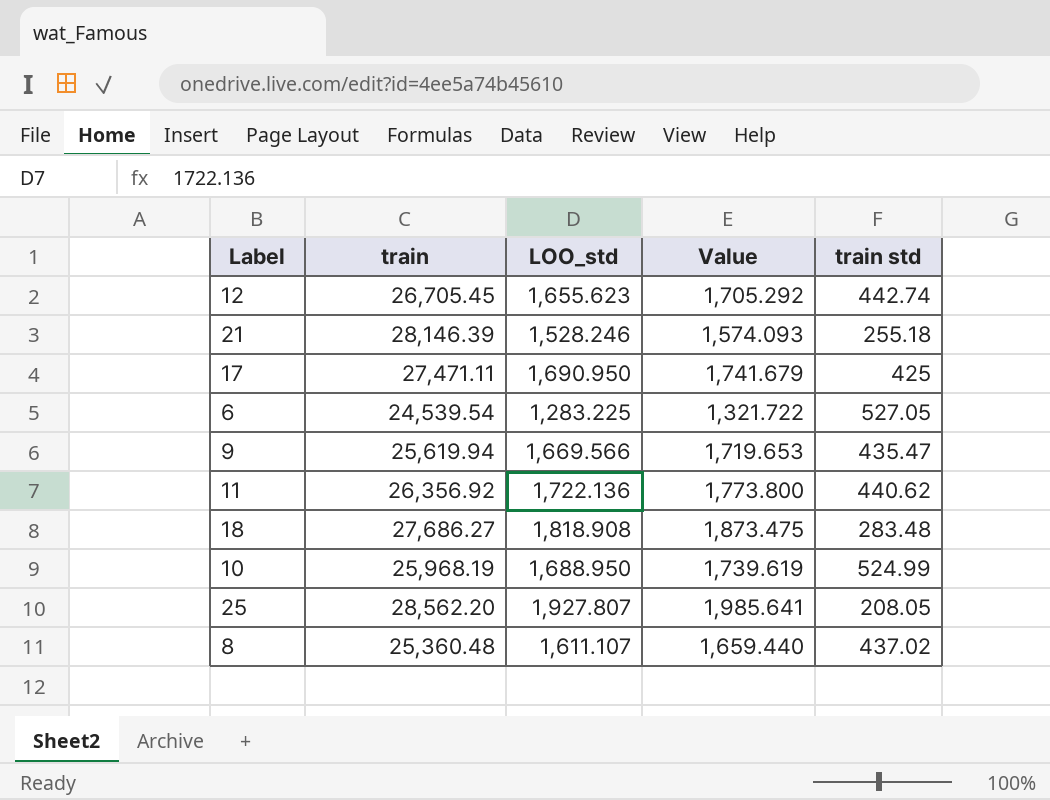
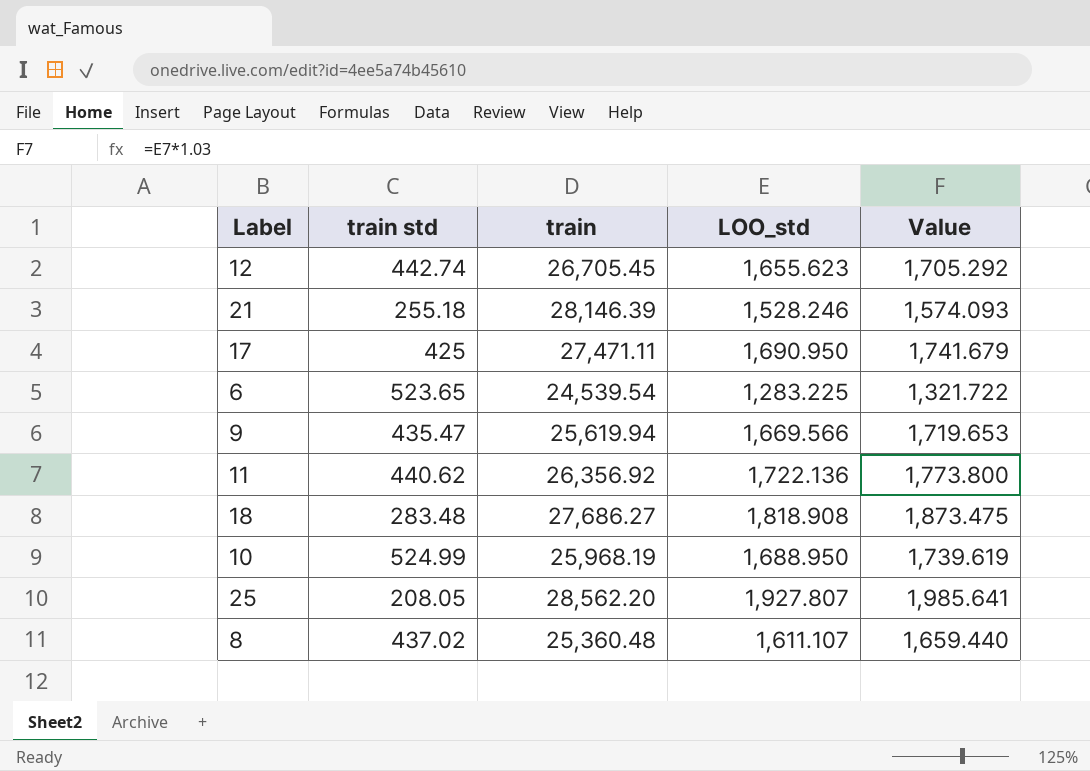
column train std | position: 5 -> 2
6 | train std: 527.05 -> 523.65

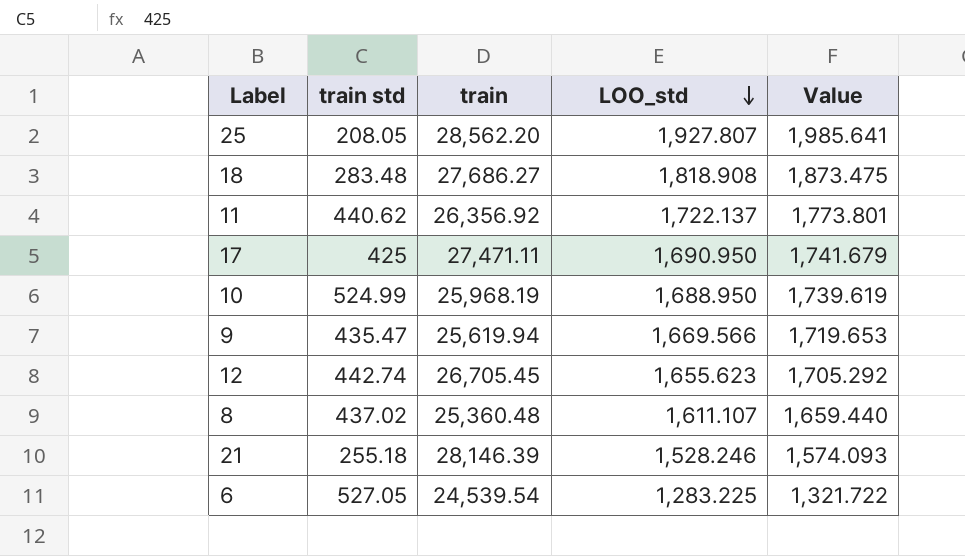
row order: none -> LOO_std descending
11 | LOO_std: 1,722.136 -> 1,722.137
11 | Value: 1,773.800 -> 1,773.801
6 | train std: 523.65 -> 527.05

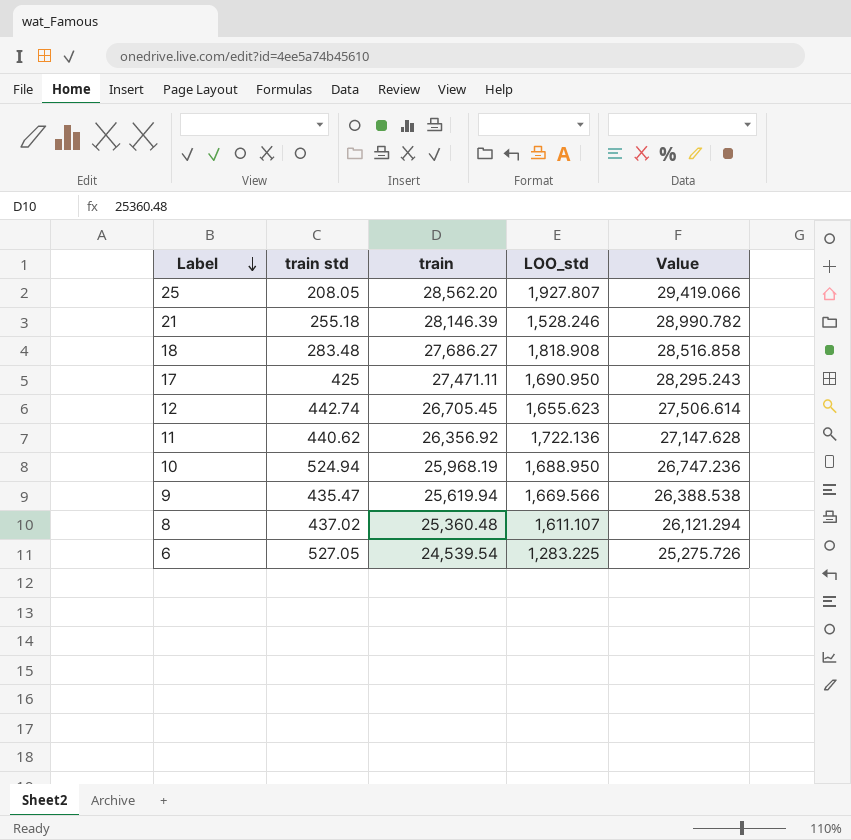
row order: LOO_std descending -> Label descending
column Value | formula: [LOO_std] * 1.03 -> [train] * 1.03
11 | LOO_std: 1,722.137 -> 1,722.136
10 | train std: 524.99 -> 524.94

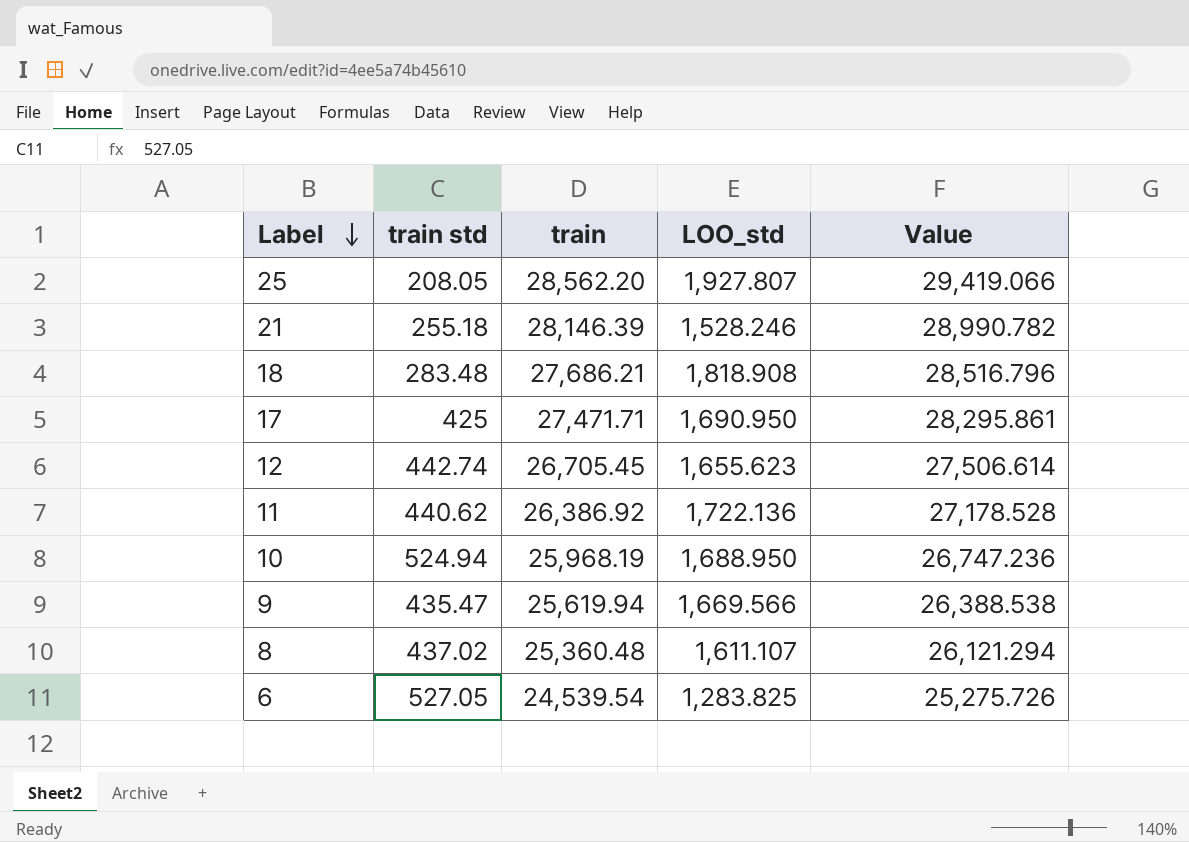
18 | train: 27,686.27 -> 27,686.21
18 | Value: 28,516.858 -> 28,516.796
17 | train: 27,471.11 -> 27,471.71
17 | Value: 28,295.243 -> 28,295.861
11 | train: 26,356.92 -> 26,386.92
11 | Value: 27,147.628 -> 27,178.528
6 | LOO_std: 1,283.225 -> 1,283.825

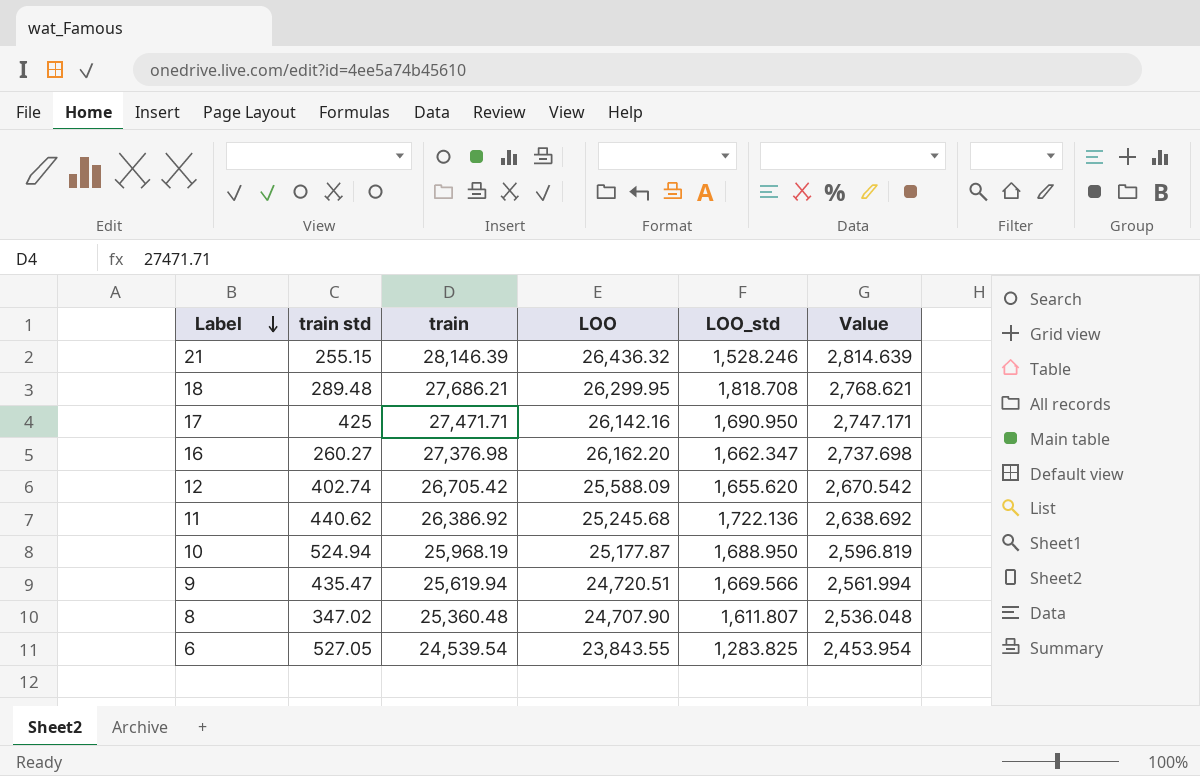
column LOO | position: none -> 4
column Value | formula: [train] * 1.03 -> [train] * 0.1
row 25: 208.05 | 28,562.20 | 1,927.807 | 29,419.066 -> none
21 | train std: 255.18 -> 255.15
18 | train std: 283.48 -> 289.48
18 | LOO_std: 1,818.908 -> 1,818.708
row 16: none -> 260.27 | 27,376.98 | 26,162.20 | 1,662.347 | 2,737.698
12 | train std: 442.74 -> 402.74
12 | train: 26,705.45 -> 26,705.42
12 | LOO_std: 1,655.623 -> 1,655.620
8 | train std: 437.02 -> 347.02
8 | LOO_std: 1,611.107 -> 1,611.807

